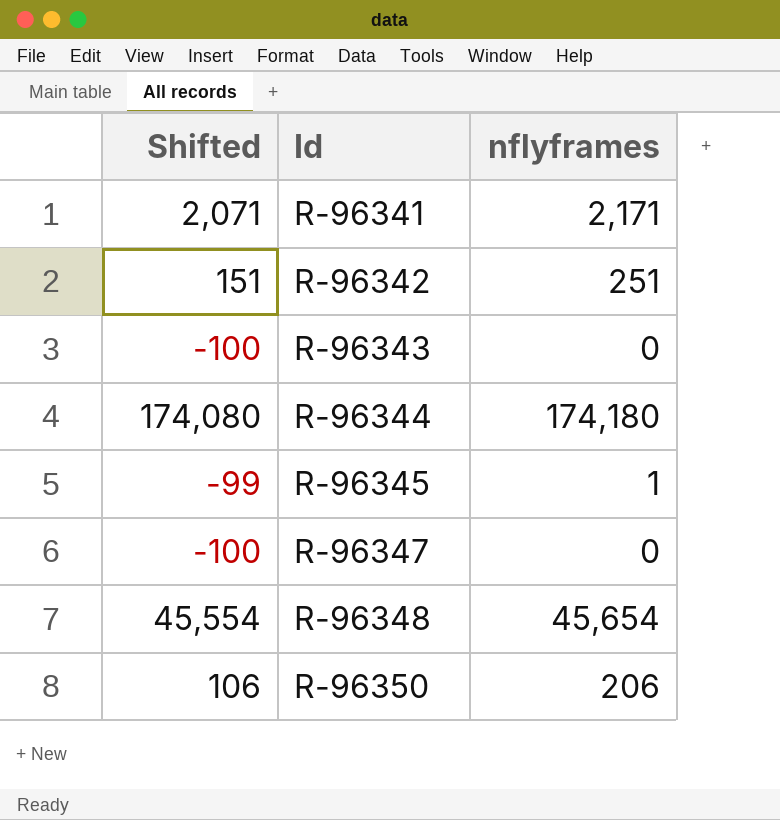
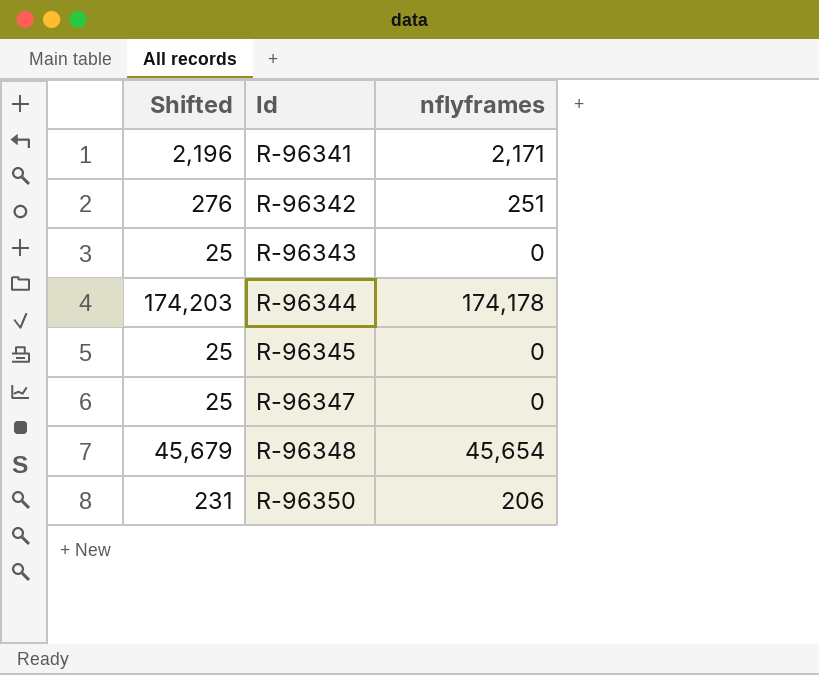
column Shifted | formula: [nflyframes] - 100 -> [nflyframes] + 25
R-96344 | nflyframes: 174,180 -> 174,178
R-96345 | nflyframes: 1 -> 0

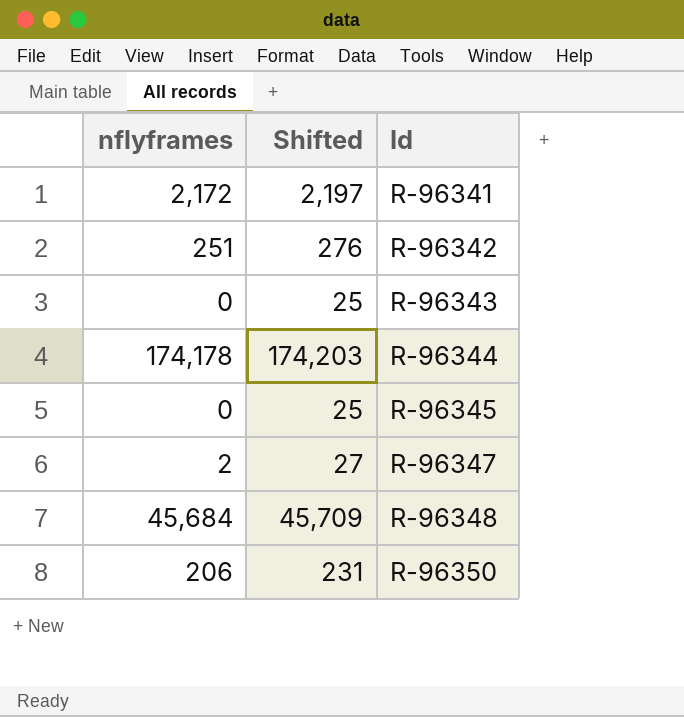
column nflyframes | position: 3 -> 1
R-96341 | nflyframes: 2,171 -> 2,172
R-96341 | Shifted: 2,196 -> 2,197
R-96347 | nflyframes: 0 -> 2
R-96347 | Shifted: 25 -> 27
R-96348 | nflyframes: 45,654 -> 45,684
R-96348 | Shifted: 45,679 -> 45,709

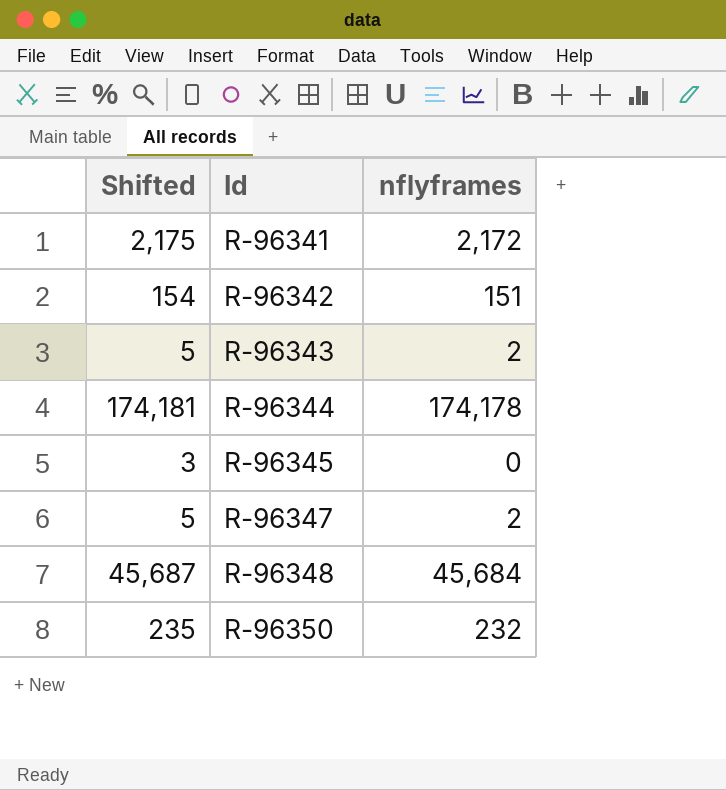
column Shifted | formula: [nflyframes] + 25 -> [nflyframes] + 3
column nflyframes | position: 1 -> 3
R-96342 | nflyframes: 251 -> 151
R-96343 | nflyframes: 0 -> 2
R-96350 | nflyframes: 206 -> 232

